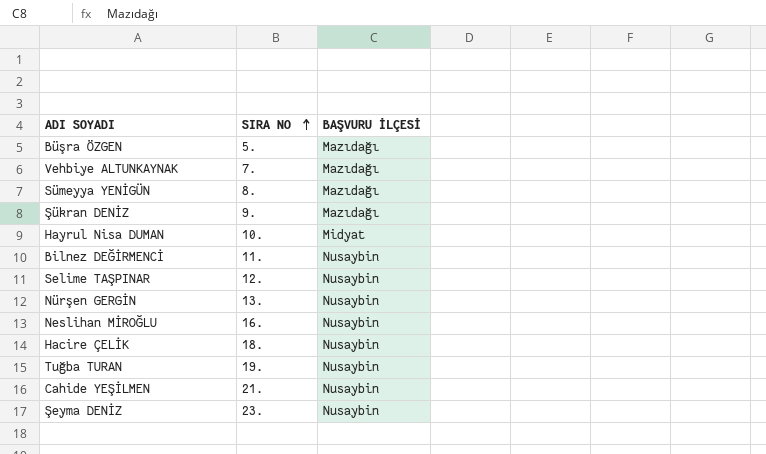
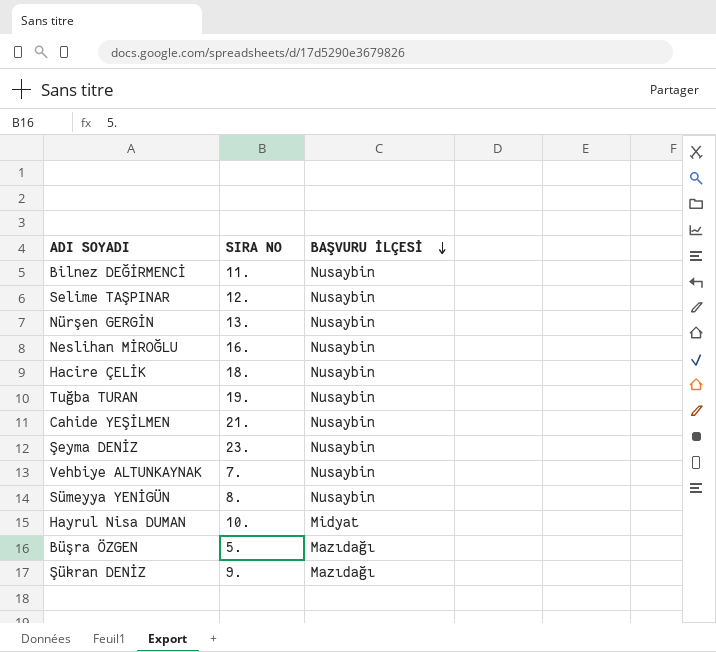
row order: SIRA NO ascending -> BAŞVURU İLÇESİ descending
Vehbiye ALTUNKAYNAK | BAŞVURU İLÇESİ: Mazıdağı -> Nusaybin
Sümeyya YENİGÜN | BAŞVURU İLÇESİ: Mazıdağı -> Nusaybin

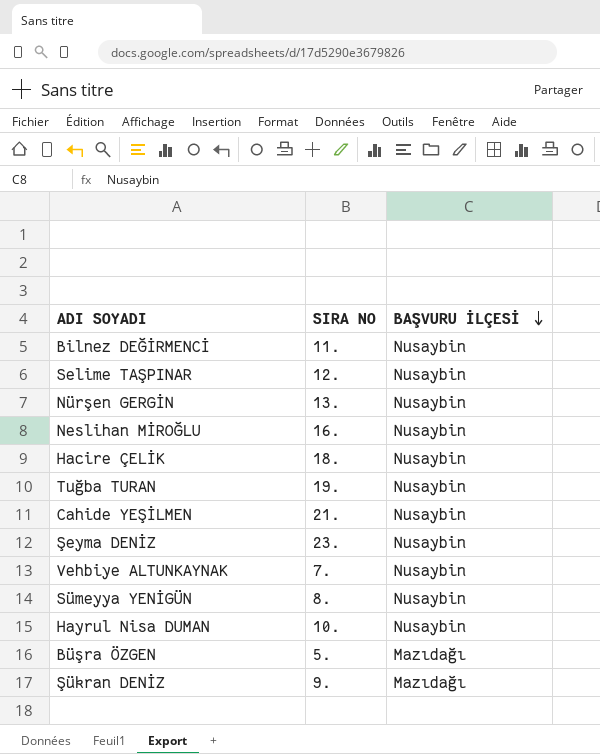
Hayrul Nisa DUMAN | BAŞVURU İLÇESİ: Midyat -> Nusaybin

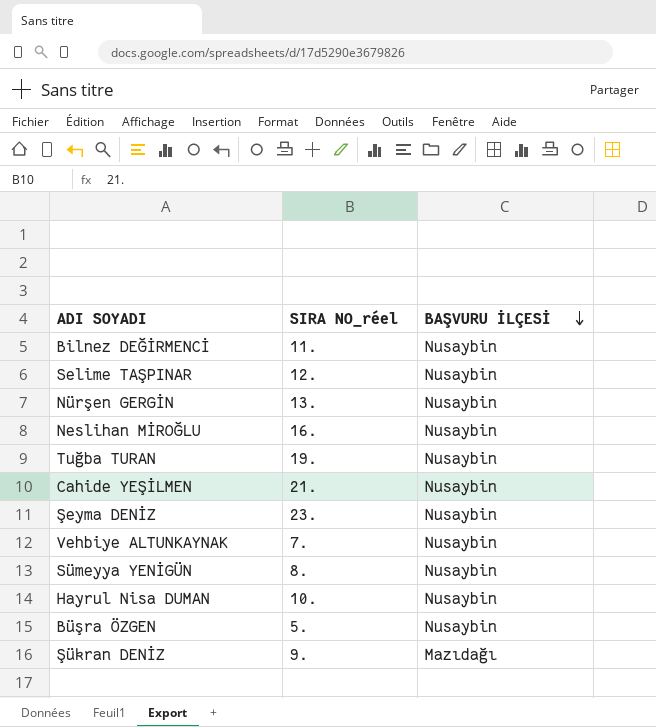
column name: SIRA NO -> SIRA NO_réel
row Hacire ÇELİK: 18. | Nusaybin -> none
Büşra ÖZGEN | BAŞVURU İLÇESİ: Mazıdağı -> Nusaybin

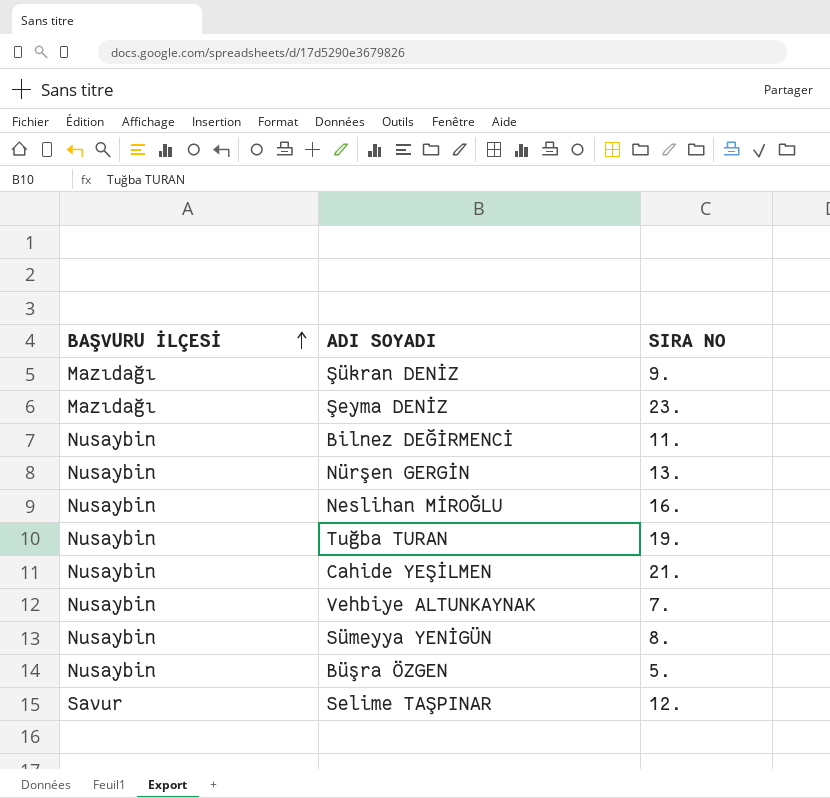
row order: BAŞVURU İLÇESİ descending -> BAŞVURU İLÇESİ ascending
column BAŞVURU İLÇESİ | position: 3 -> 1
column name: SIRA NO_réel -> SIRA NO
row Hayrul Nisa DUMAN: 10. | Nusaybin -> none
Şeyma DENİZ | BAŞVURU İLÇESİ: Nusaybin -> Mazıdağı
Selime TAŞPINAR | BAŞVURU İLÇESİ: Nusaybin -> Savur

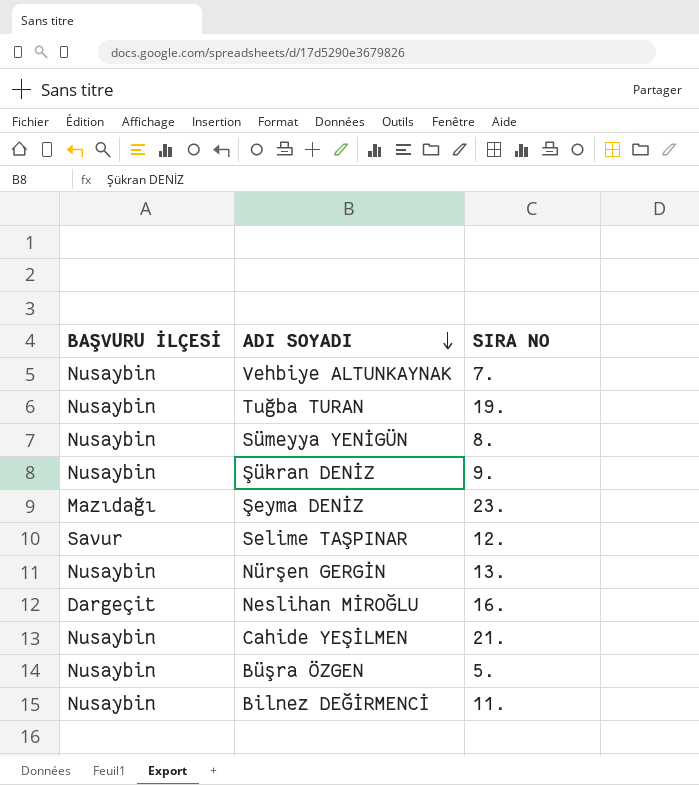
row order: BAŞVURU İLÇESİ ascending -> ADI SOYADI descending
Şükran DENİZ | BAŞVURU İLÇESİ: Mazıdağı -> Nusaybin
Neslihan MİROĞLU | BAŞVURU İLÇESİ: Nusaybin -> Dargeçit

